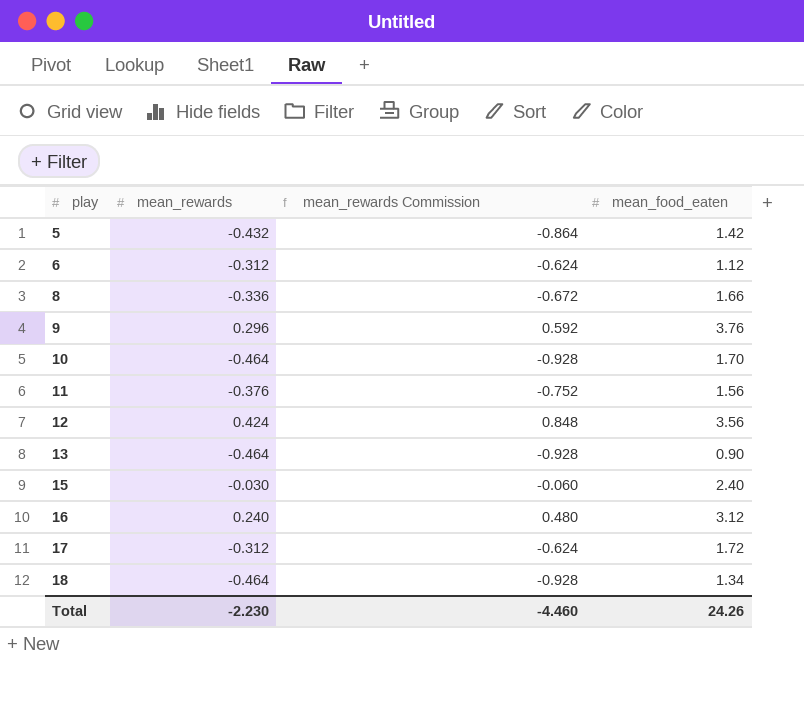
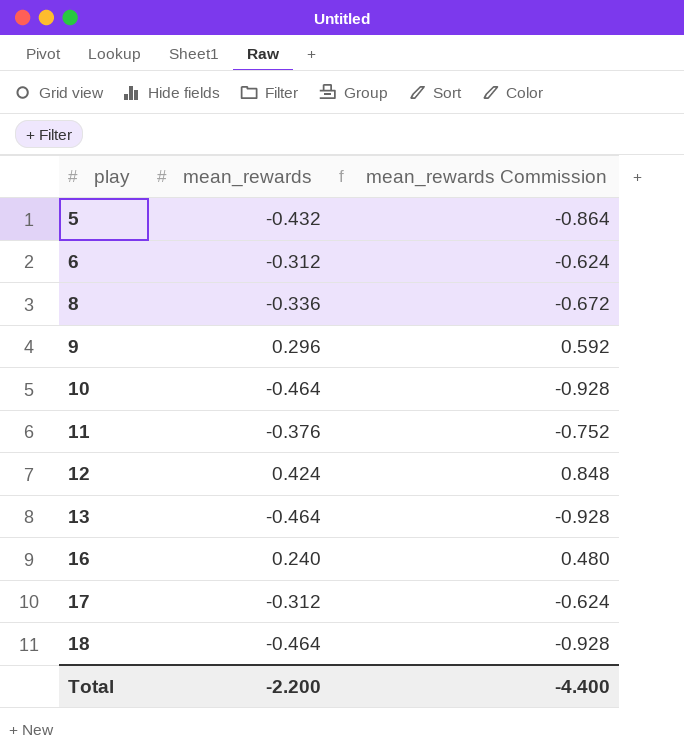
column mean_food_eaten | position: 4 -> none
row 15: -0.030 | -0.060 | 2.40 -> none
Total | mean_rewards: -2.230 -> -2.200
Total | mean_rewards Commission: -4.460 -> -4.400

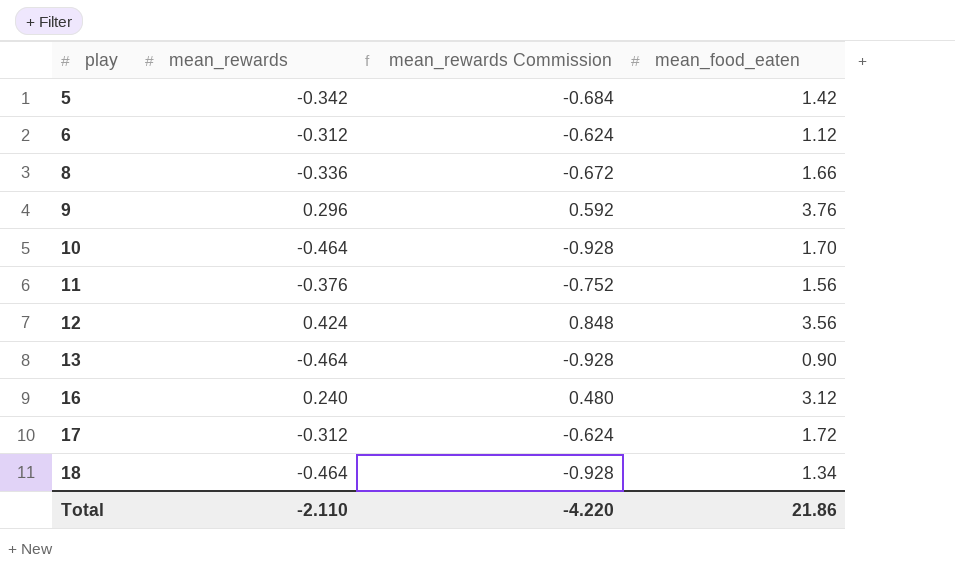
column mean_food_eaten | position: none -> 4
5 | mean_rewards: -0.432 -> -0.342
5 | mean_rewards Commission: -0.864 -> -0.684
Total | mean_rewards: -2.200 -> -2.110
Total | mean_rewards Commission: -4.400 -> -4.220

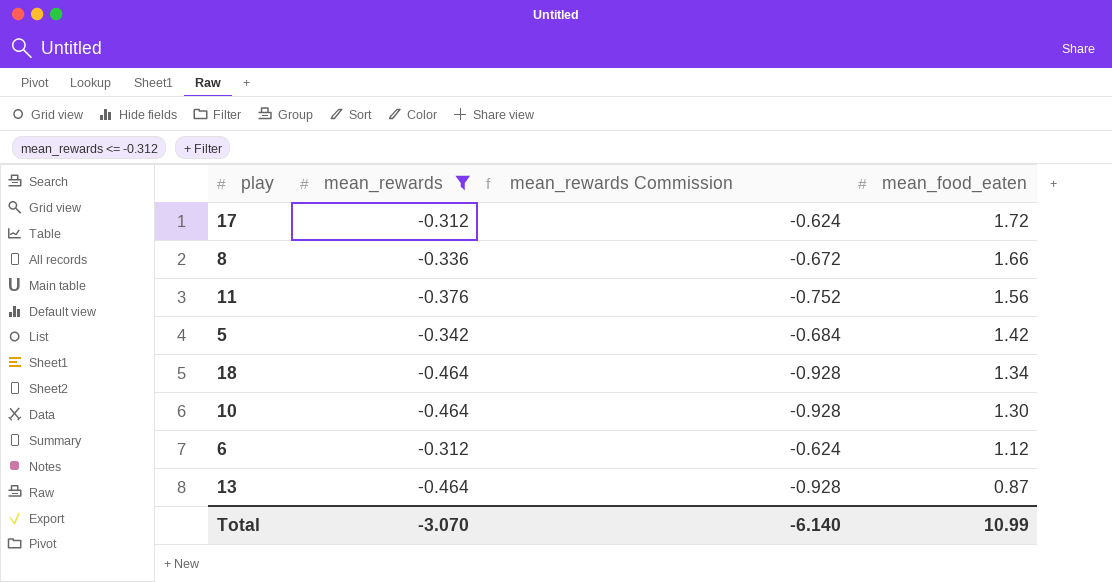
filter: none -> mean_rewards <= -0.312
row order: play ascending -> mean_food_eaten descending
10 | mean_food_eaten: 1.70 -> 1.30
13 | mean_food_eaten: 0.90 -> 0.87
Total | mean_rewards: -2.110 -> -3.070
Total | mean_rewards Commission: -4.220 -> -6.140
Total | mean_food_eaten: 21.86 -> 10.99

